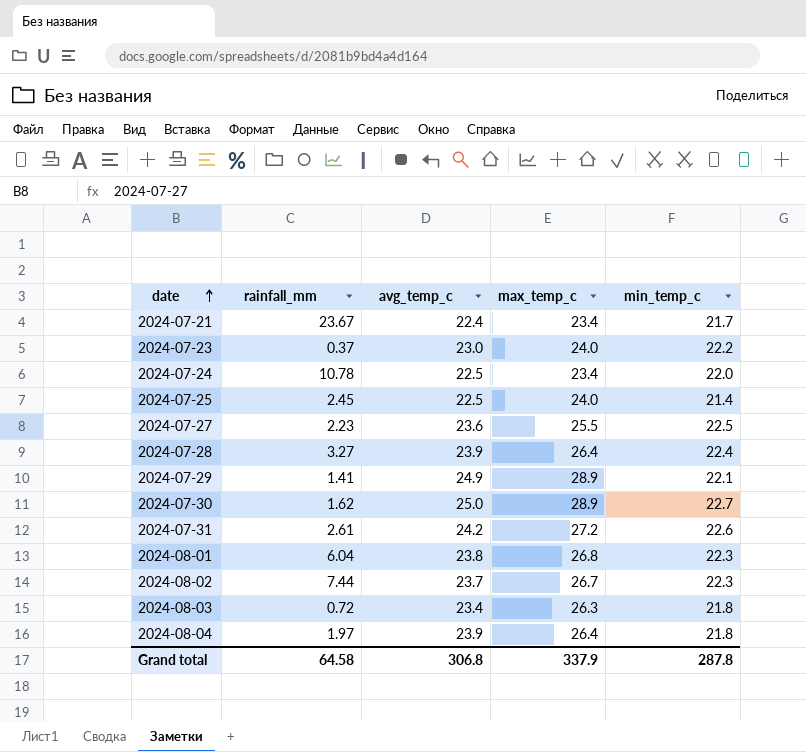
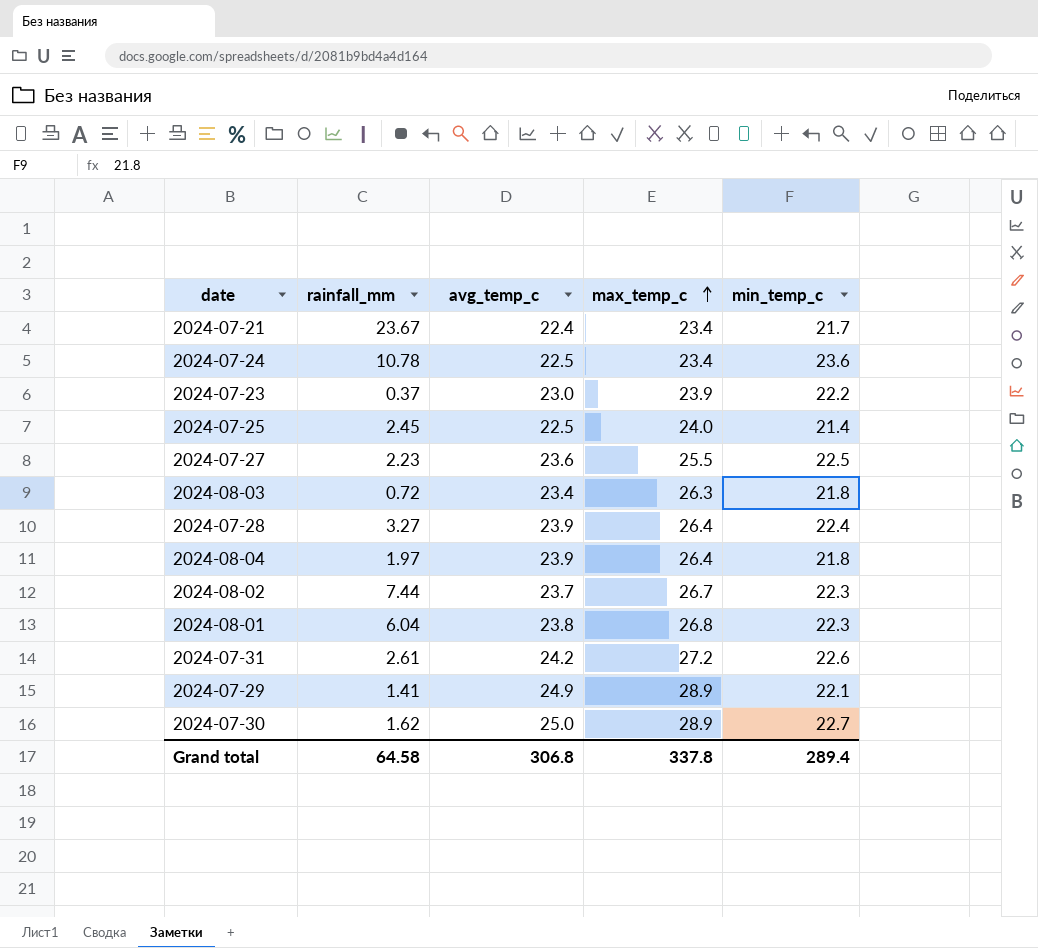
row order: date ascending -> max_temp_c ascending
2024-07-24 | min_temp_c: 22.0 -> 23.6
2024-07-23 | max_temp_c: 24.0 -> 23.9
Grand total | max_temp_c: 337.9 -> 337.8
Grand total | min_temp_c: 287.8 -> 289.4

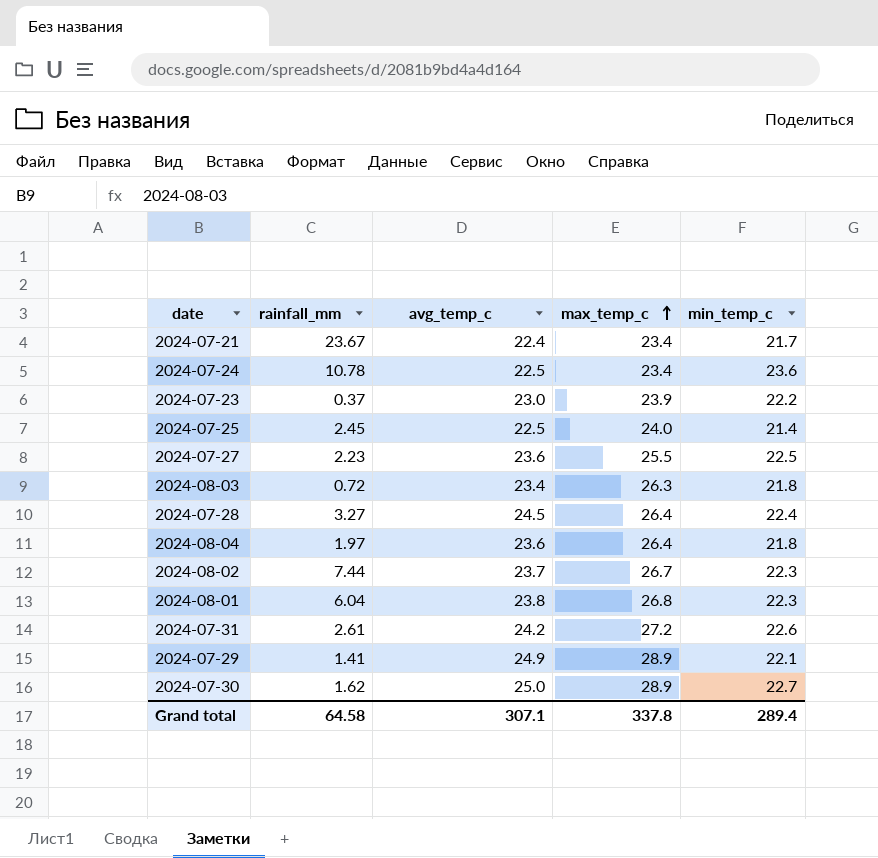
2024-07-28 | avg_temp_c: 23.9 -> 24.5
2024-08-04 | avg_temp_c: 23.9 -> 23.6
Grand total | avg_temp_c: 306.8 -> 307.1

